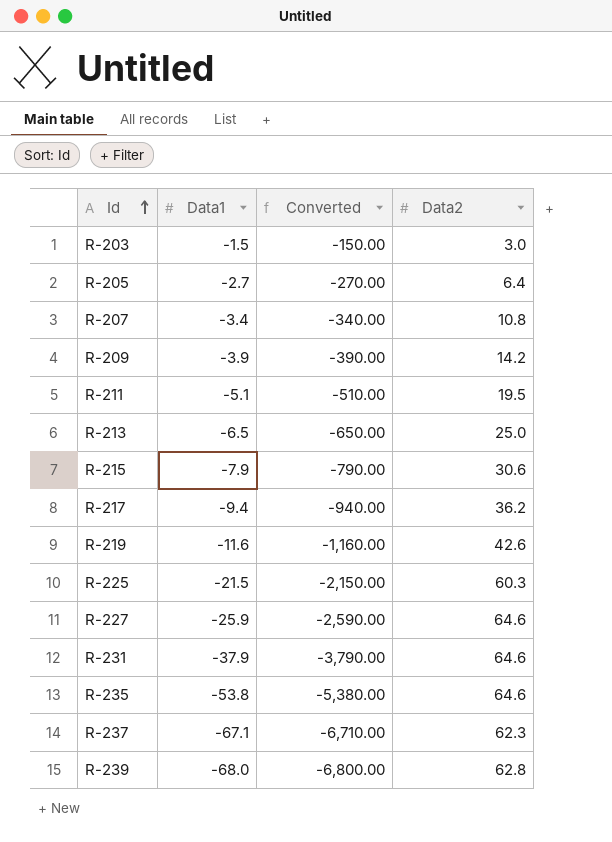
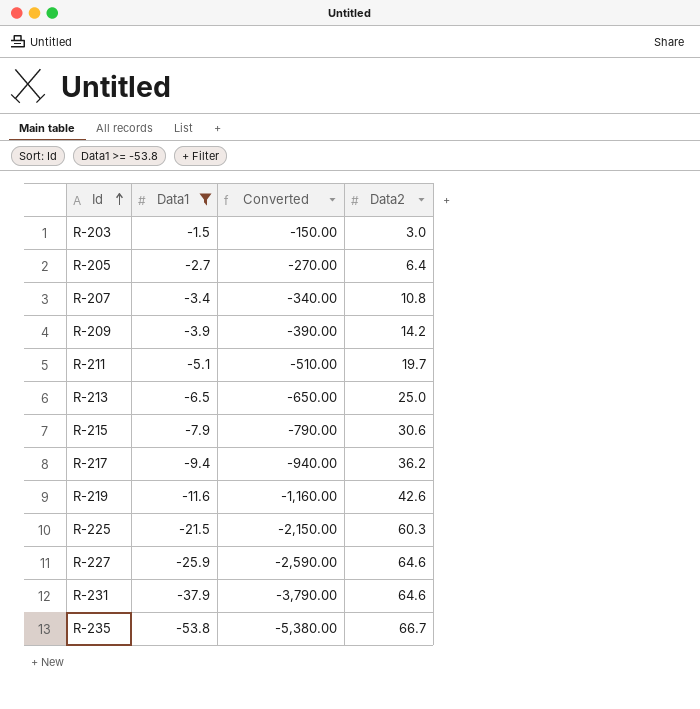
filter: none -> Data1 >= -53.8
R-211 | Data2: 19.5 -> 19.7
R-235 | Data2: 64.6 -> 66.7

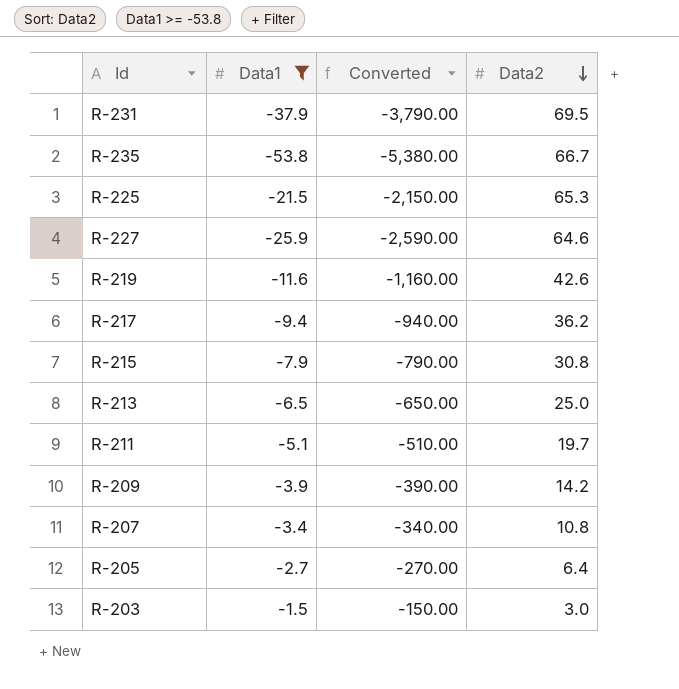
row order: Id ascending -> Data2 descending
R-231 | Data2: 64.6 -> 69.5
R-225 | Data2: 60.3 -> 65.3
R-215 | Data2: 30.6 -> 30.8

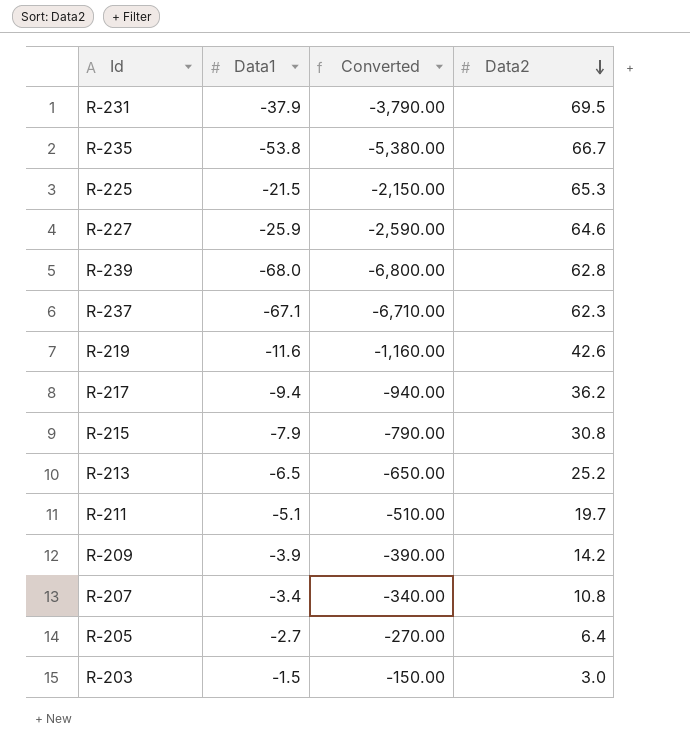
filter: Data1 >= -53.8 -> none
R-213 | Data2: 25.0 -> 25.2

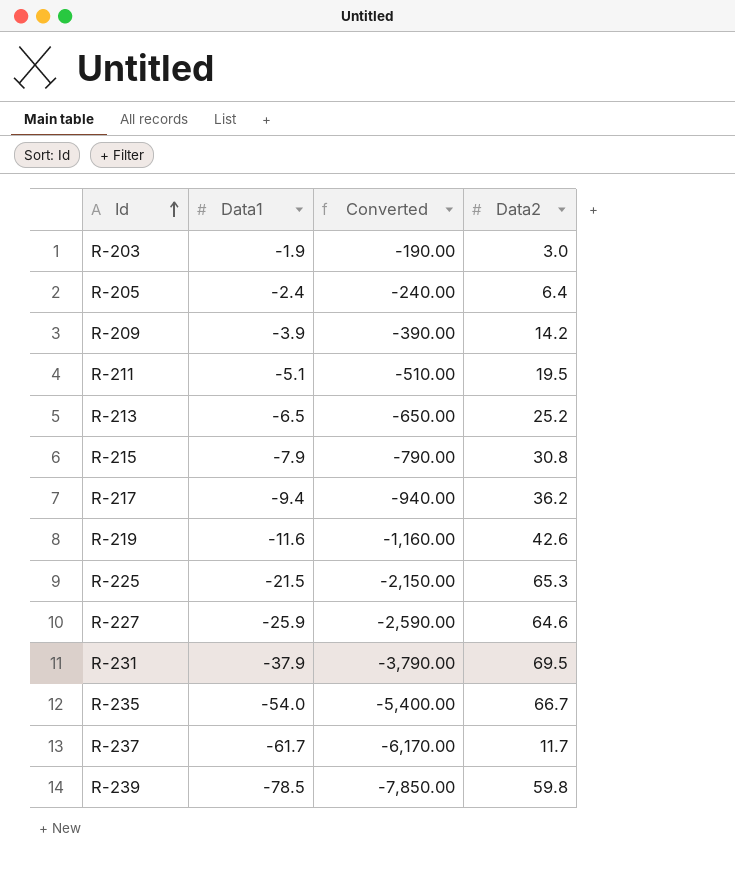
row order: Data2 descending -> Id ascending
row R-207: -3.4 | -340.00 | 10.8 -> none
R-203 | Data1: -1.5 -> -1.9
R-203 | Converted: -150.00 -> -190.00
R-205 | Data1: -2.7 -> -2.4
R-205 | Converted: -270.00 -> -240.00
R-211 | Data2: 19.7 -> 19.5
R-235 | Data1: -53.8 -> -54.0
R-235 | Converted: -5,380.00 -> -5,400.00
R-237 | Data1: -67.1 -> -61.7
R-237 | Converted: -6,710.00 -> -6,170.00
R-237 | Data2: 62.3 -> 11.7
R-239 | Data1: -68.0 -> -78.5
R-239 | Converted: -6,800.00 -> -7,850.00
R-239 | Data2: 62.8 -> 59.8

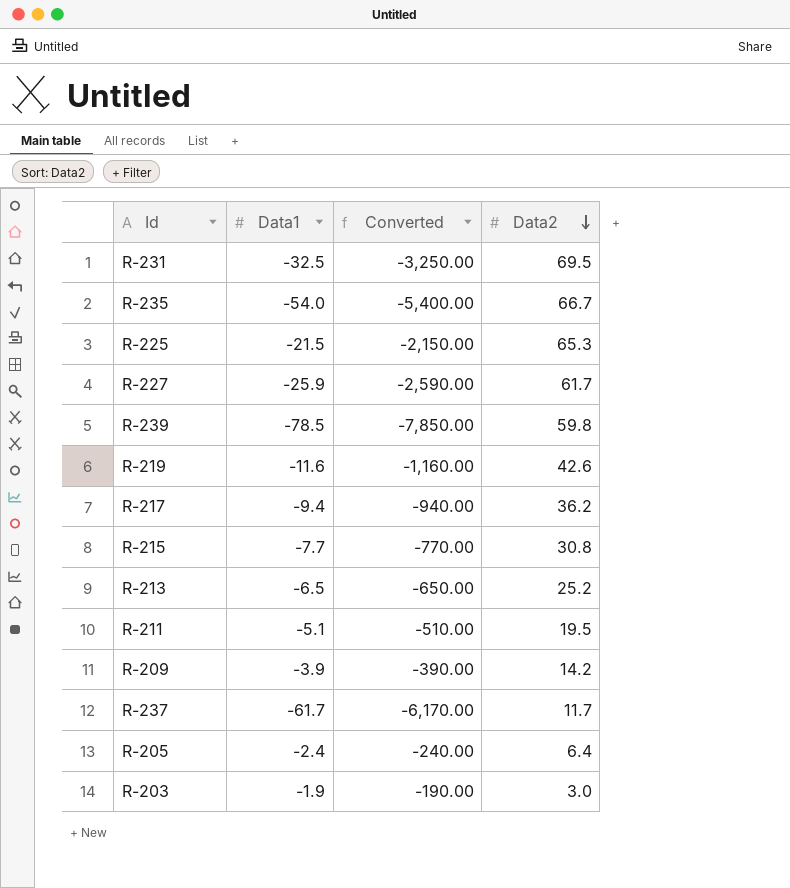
row order: Id ascending -> Data2 descending
R-231 | Data1: -37.9 -> -32.5
R-231 | Converted: -3,790.00 -> -3,250.00
R-227 | Data2: 64.6 -> 61.7
R-215 | Data1: -7.9 -> -7.7
R-215 | Converted: -790.00 -> -770.00

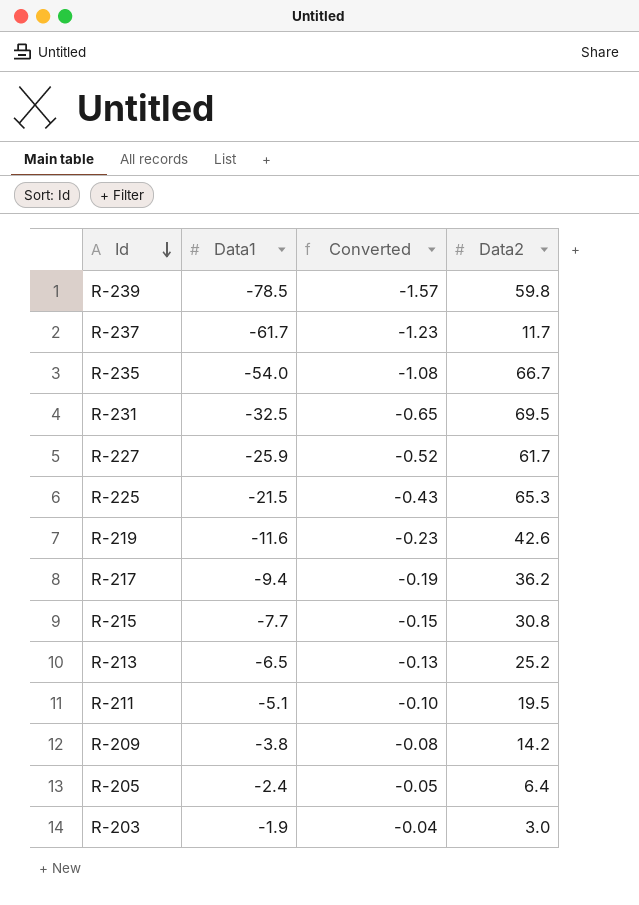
row order: Data2 descending -> Id descending
column Converted | formula: [Data1] * 100 -> [Data1] * 0.02
R-209 | Data1: -3.9 -> -3.8

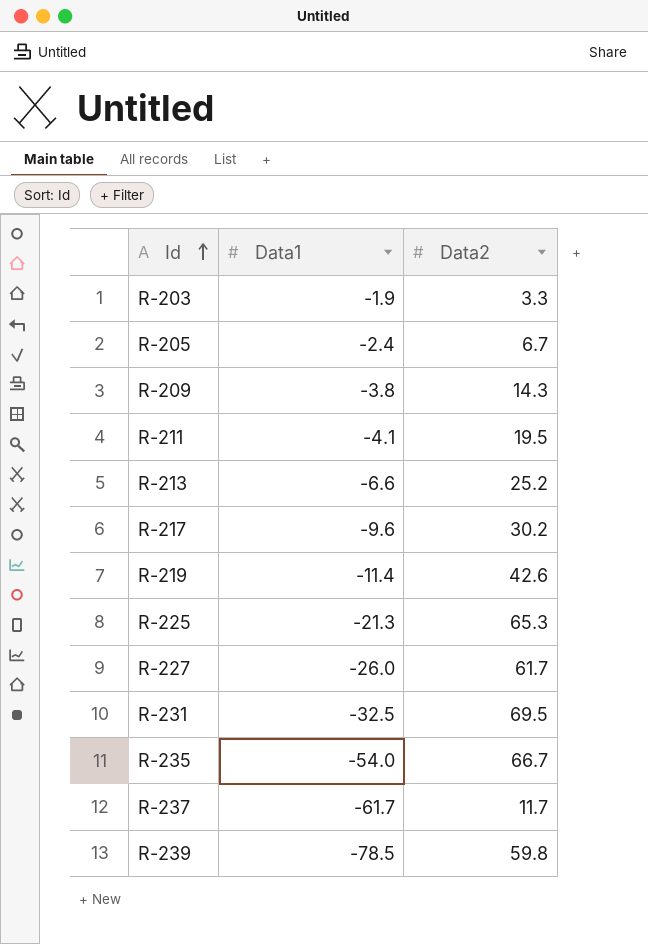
row order: Id descending -> Id ascending
column Converted | formula: [Data1] * 0.02 -> none
row R-215: -7.7 | -0.15 | 30.8 -> none
R-203 | Data2: 3.0 -> 3.3
R-205 | Data2: 6.4 -> 6.7
R-209 | Data2: 14.2 -> 14.3
R-211 | Data1: -5.1 -> -4.1
R-213 | Data1: -6.5 -> -6.6
R-217 | Data1: -9.4 -> -9.6
R-217 | Data2: 36.2 -> 30.2
R-219 | Data1: -11.6 -> -11.4
R-225 | Data1: -21.5 -> -21.3
R-227 | Data1: -25.9 -> -26.0

